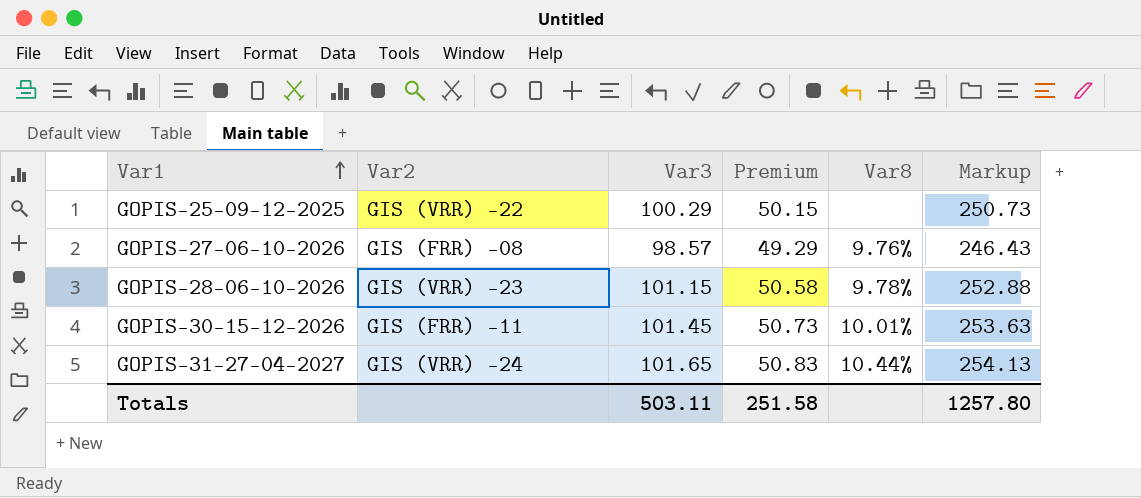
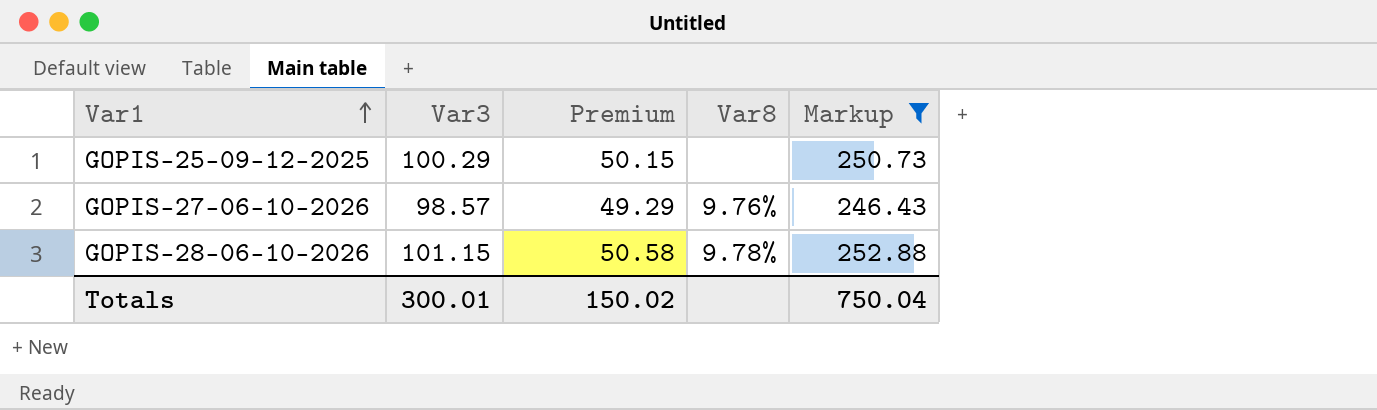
filter: none -> Markup <= 252.88
column Var2 | position: 2 -> none
Totals | Var3: 503.11 -> 300.01
Totals | Premium: 251.58 -> 150.02
Totals | Markup: 1257.80 -> 750.04

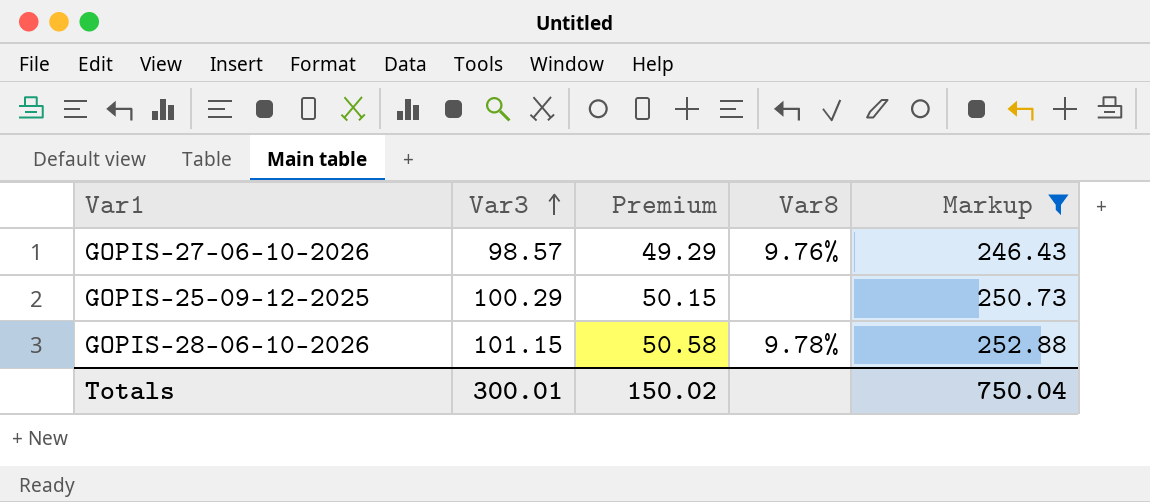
row order: Var1 ascending -> Var3 ascending

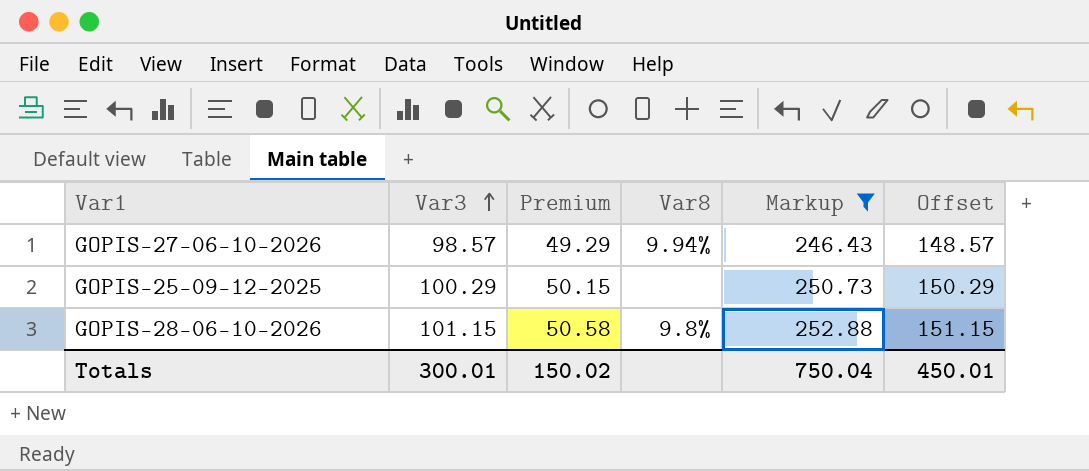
column Offset | formula: none -> [Var3] + 50
GOPIS-27-06-10-2026 | Var8: 9.76% -> 9.94%
GOPIS-28-06-10-2026 | Var8: 9.78% -> 9.8%

